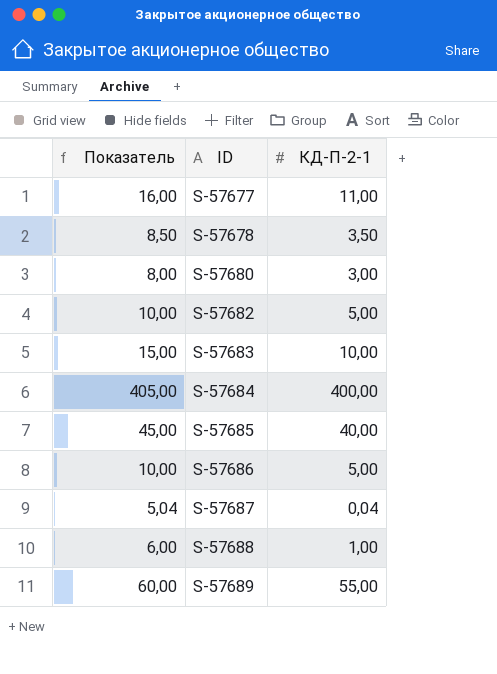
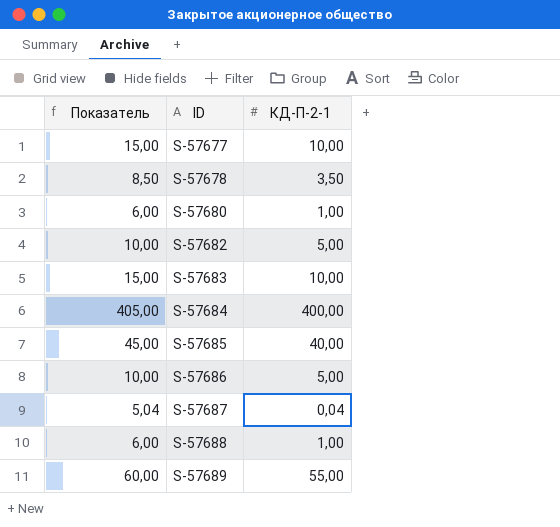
S-57677 | Показатель: 16,00 -> 15,00
S-57677 | КД-П-2-1: 11,00 -> 10,00
S-57680 | Показатель: 8,00 -> 6,00
S-57680 | КД-П-2-1: 3,00 -> 1,00

